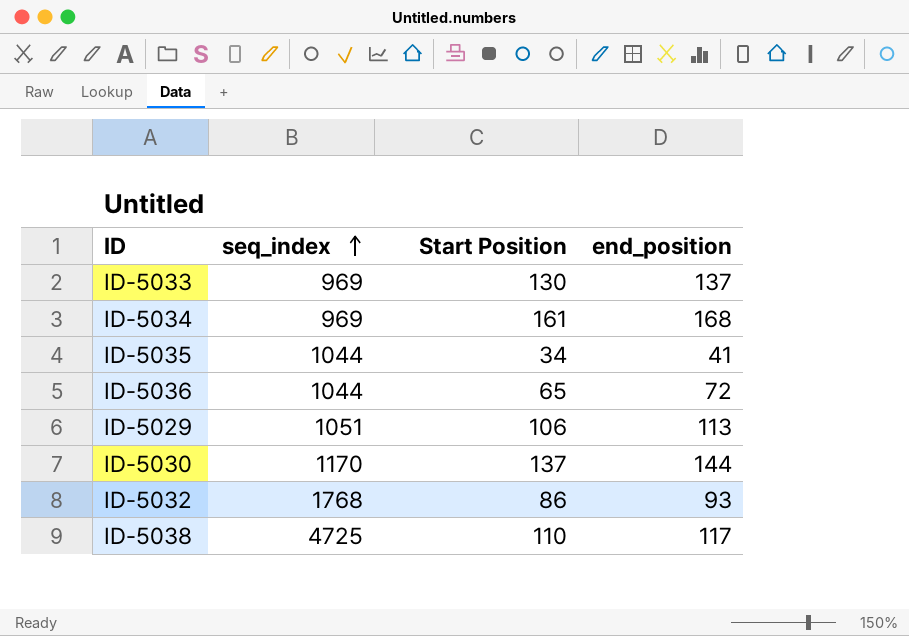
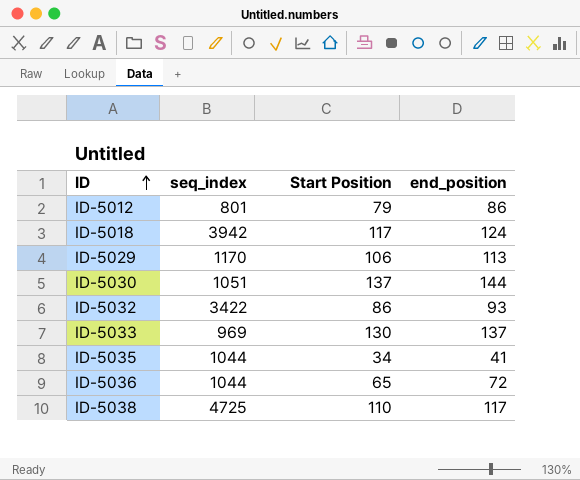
row order: seq_index ascending -> ID ascending
row ID-5034: 969 | 161 | 168 -> none
row ID-5012: none -> 801 | 79 | 86
row ID-5018: none -> 3942 | 117 | 124
ID-5029 | seq_index: 1051 -> 1170
ID-5030 | seq_index: 1170 -> 1051
ID-5032 | seq_index: 1768 -> 3422

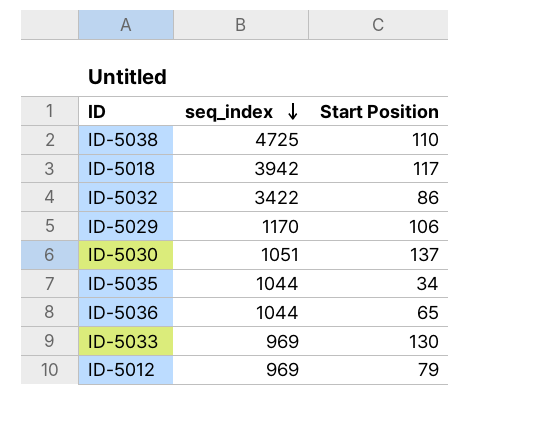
row order: ID ascending -> seq_index descending
column end_position | position: 4 -> none
ID-5012 | seq_index: 801 -> 969

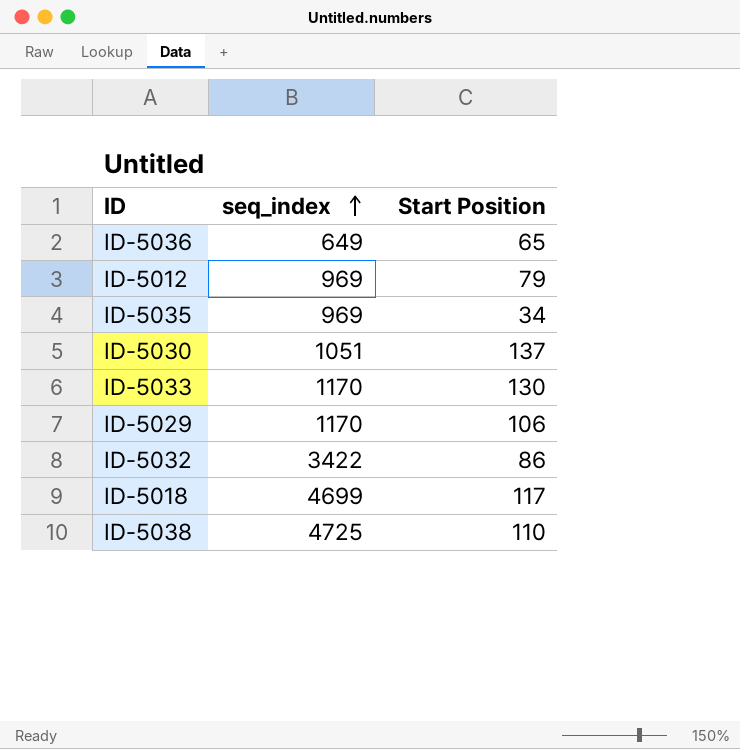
row order: seq_index descending -> seq_index ascending
ID-5036 | seq_index: 1044 -> 649
ID-5035 | seq_index: 1044 -> 969
ID-5033 | seq_index: 969 -> 1170
ID-5018 | seq_index: 3942 -> 4699

